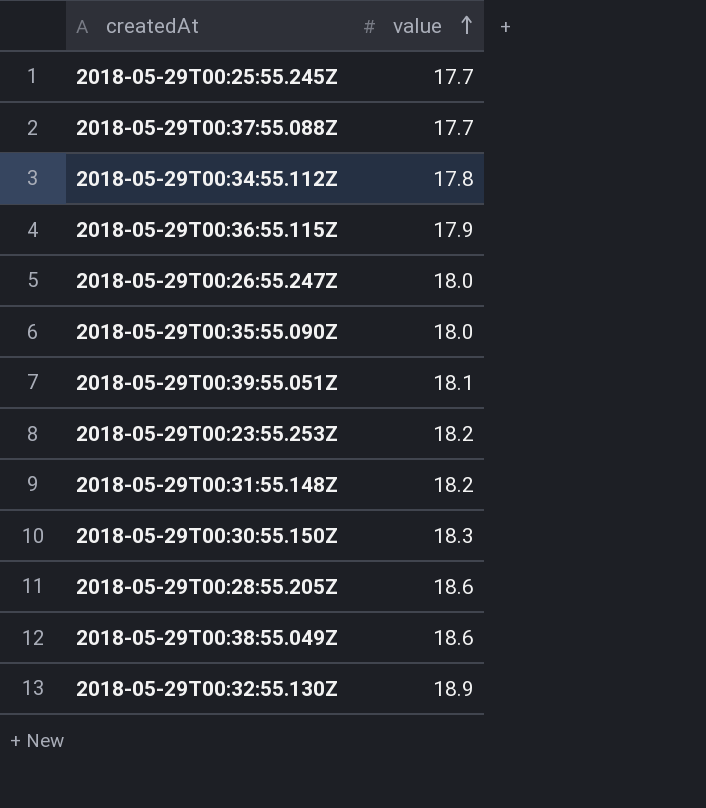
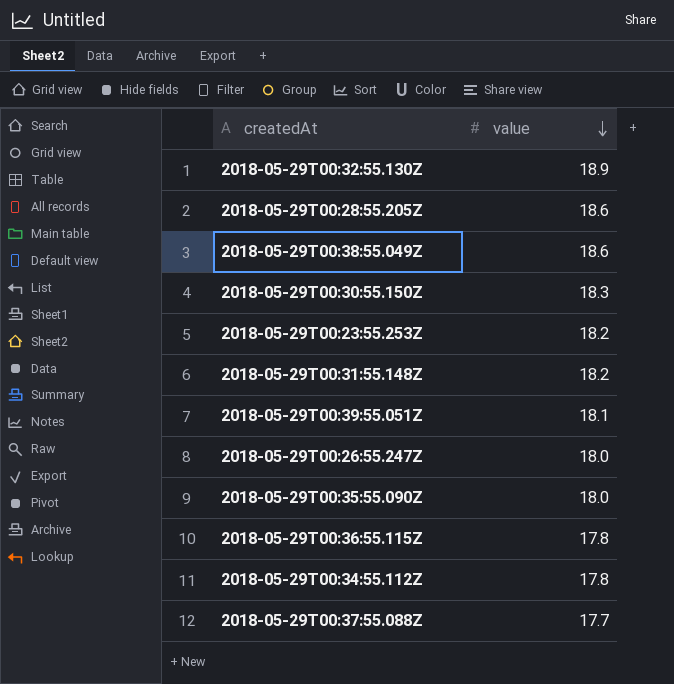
row order: value ascending -> value descending
row 2018-05-29T00:25:55.245Z: 17.7 -> none
2018-05-29T00:36:55.115Z | value: 17.9 -> 17.8

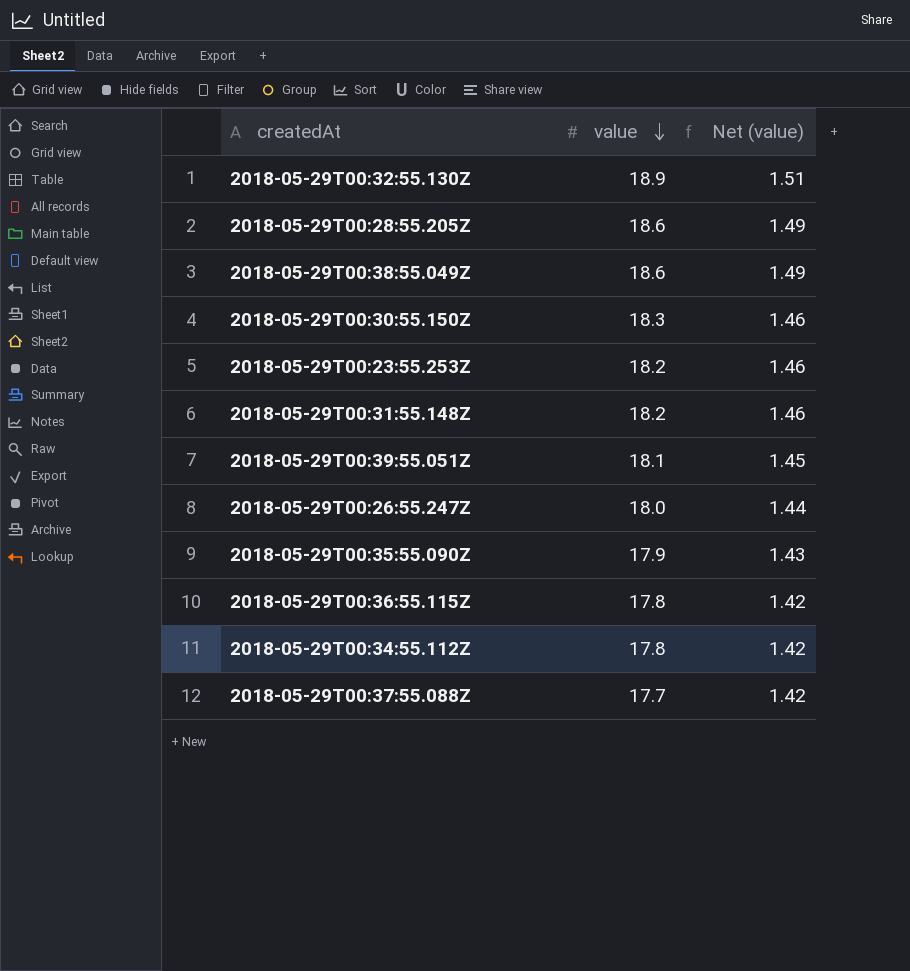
column Net (value) | formula: none -> [value] * 0.08
2018-05-29T00:35:55.090Z | value: 18.0 -> 17.9

